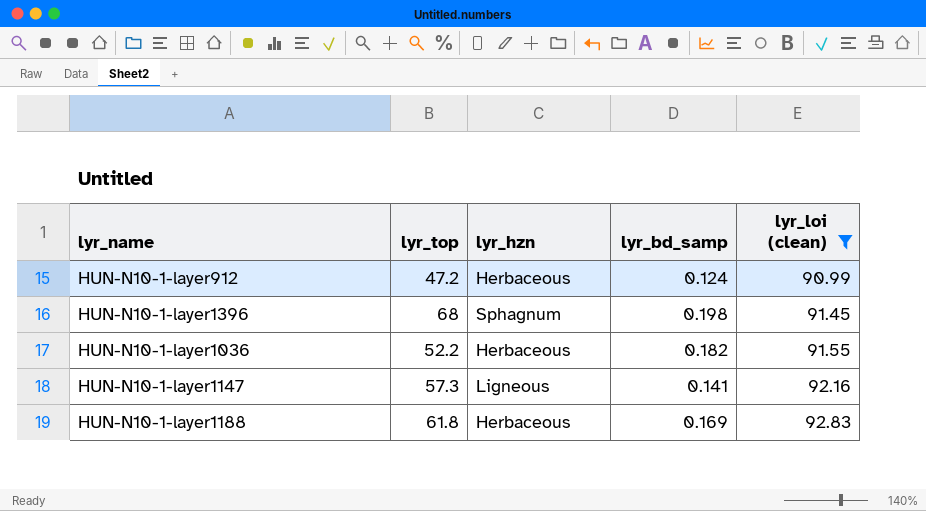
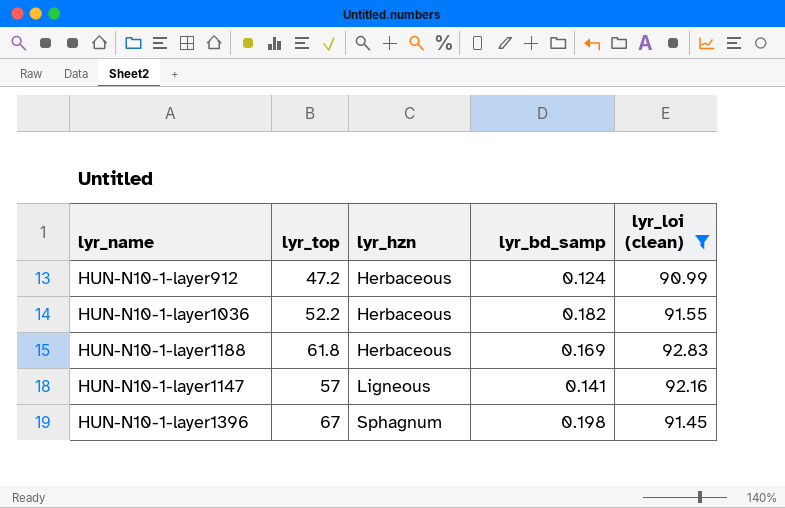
row order: lyr_loi (clean) ascending -> lyr_hzn ascending
HUN-N10-1-layer1147 | lyr_top: 57.3 -> 57
HUN-N10-1-layer1396 | lyr_top: 68 -> 67

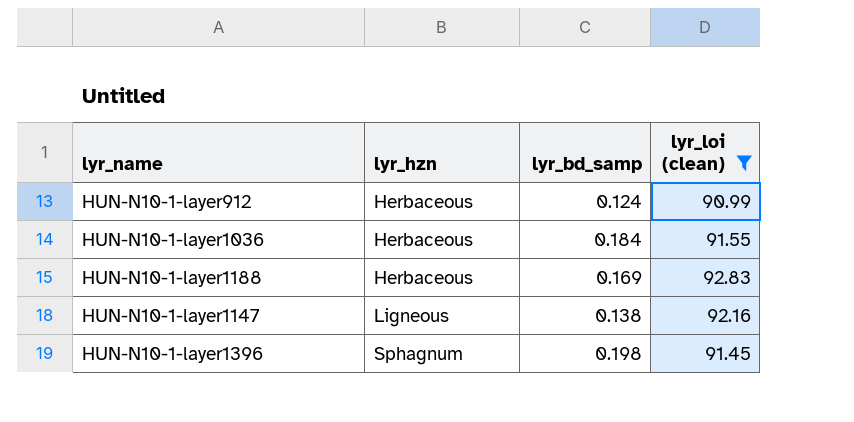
column lyr_top | position: 2 -> none
HUN-N10-1-layer1036 | lyr_bd_samp: 0.182 -> 0.184
HUN-N10-1-layer1147 | lyr_bd_samp: 0.141 -> 0.138

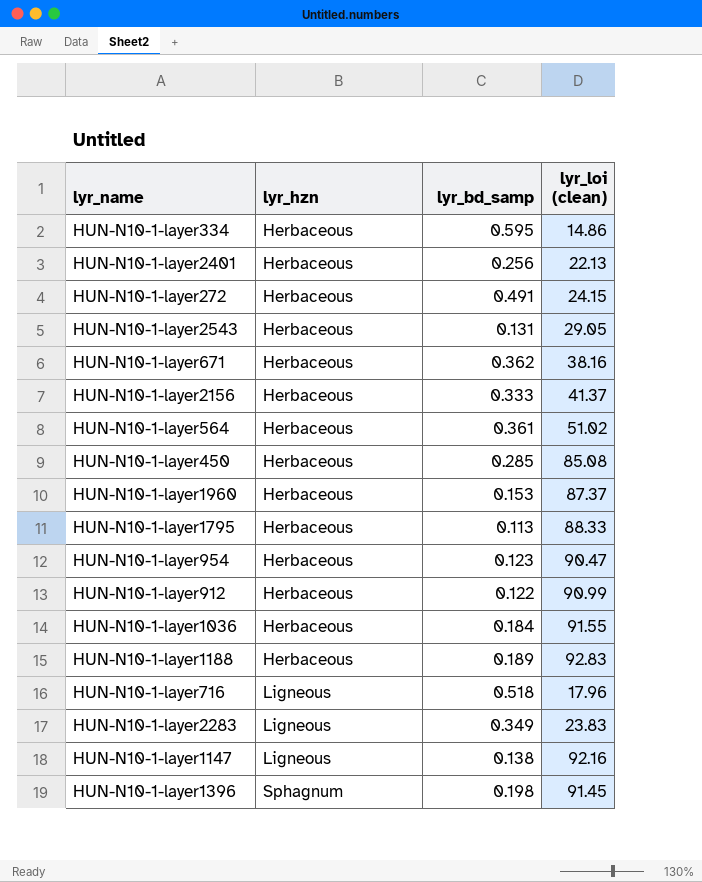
filter: lyr_loi (clean) >= 90.99 -> none
HUN-N10-1-layer912 | lyr_bd_samp: 0.124 -> 0.122
HUN-N10-1-layer1188 | lyr_bd_samp: 0.169 -> 0.189

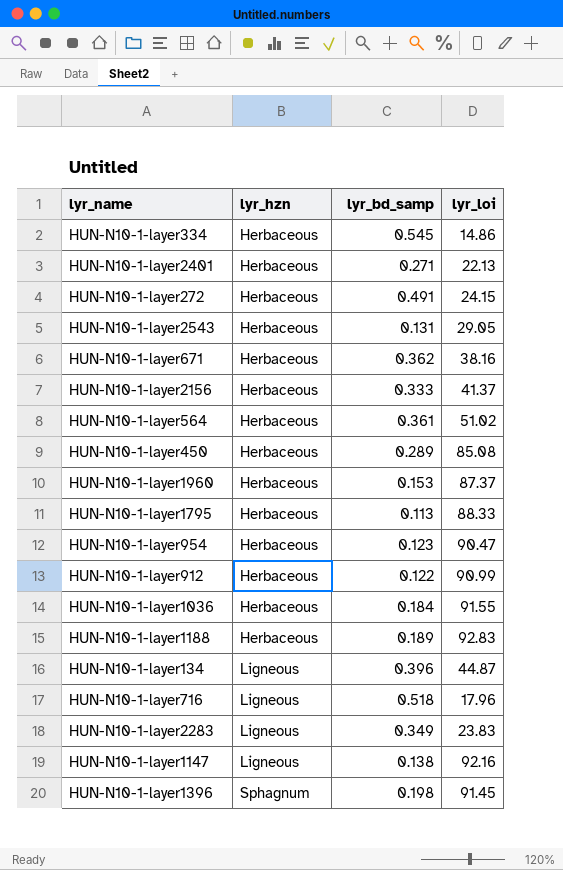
column name: lyr_loi (clean) -> lyr_loi
HUN-N10-1-layer334 | lyr_bd_samp: 0.595 -> 0.545
HUN-N10-1-layer2401 | lyr_bd_samp: 0.256 -> 0.271
HUN-N10-1-layer450 | lyr_bd_samp: 0.285 -> 0.289
row HUN-N10-1-layer134: none -> Ligneous | 0.396 | 44.87

